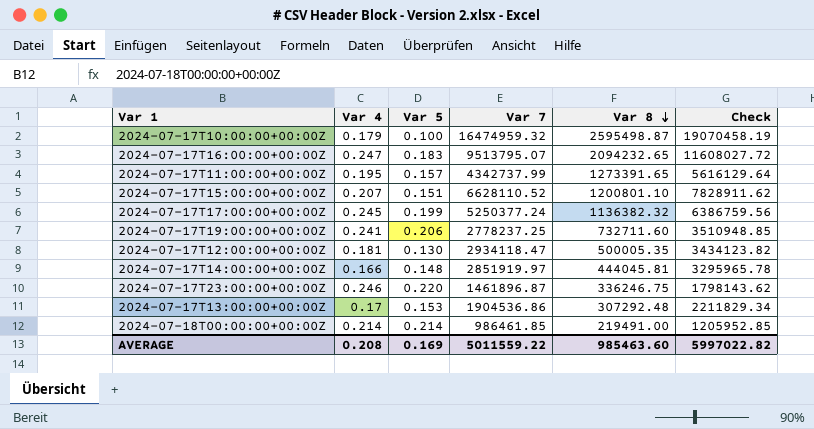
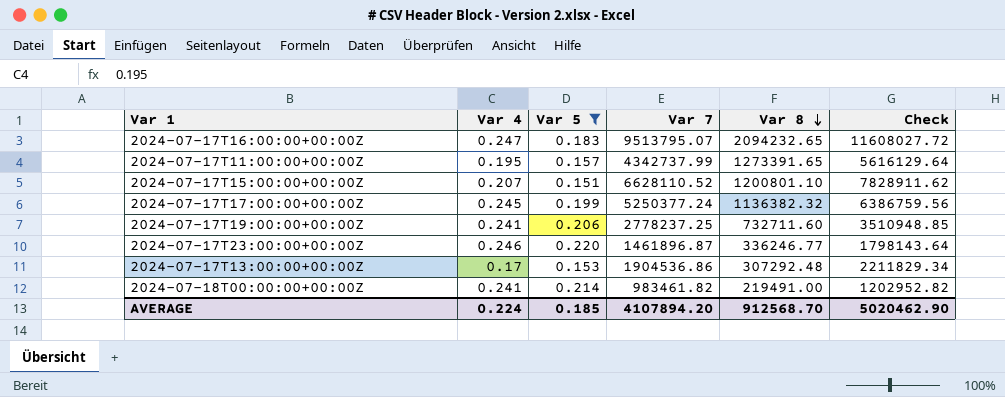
filter: none -> Var 5 >= 0.151
2024-07-17T23:00:00+00:00Z | Var 8: 336246.75 -> 336246.77
2024-07-17T23:00:00+00:00Z | Check: 1798143.62 -> 1798143.64
2024-07-18T00:00:00+00:00Z | Var 4: 0.214 -> 0.241
2024-07-18T00:00:00+00:00Z | Var 7: 986461.85 -> 983461.82
2024-07-18T00:00:00+00:00Z | Check: 1205952.85 -> 1202952.82
AVERAGE | Var 4: 0.208 -> 0.224
AVERAGE | Var 5: 0.169 -> 0.185
AVERAGE | Var 7: 5011559.22 -> 4107894.20
AVERAGE | Var 8: 985463.60 -> 912568.70
AVERAGE | Check: 5997022.82 -> 5020462.90

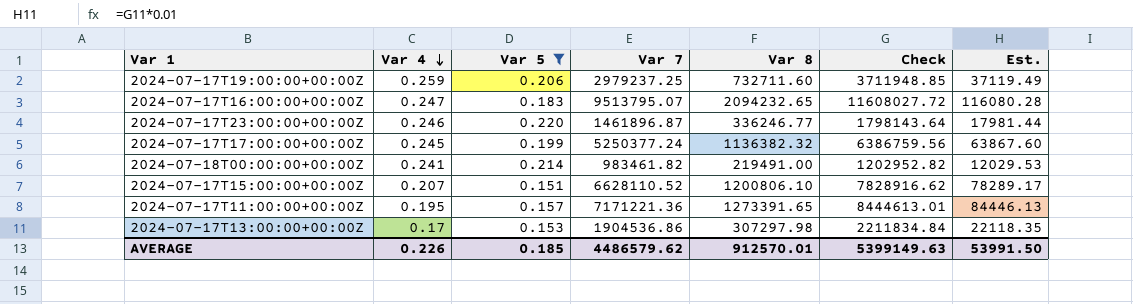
row order: Var 8 descending -> Var 4 descending
column Est. | formula: none -> [Check] * 0.01
2024-07-17T19:00:00+00:00Z | Var 4: 0.241 -> 0.259
2024-07-17T19:00:00+00:00Z | Var 7: 2778237.25 -> 2979237.25
2024-07-17T19:00:00+00:00Z | Check: 3510948.85 -> 3711948.85
2024-07-17T15:00:00+00:00Z | Var 8: 1200801.10 -> 1200806.10
2024-07-17T15:00:00+00:00Z | Check: 7828911.62 -> 7828916.62
2024-07-17T11:00:00+00:00Z | Var 7: 4342737.99 -> 7171221.36
2024-07-17T11:00:00+00:00Z | Check: 5616129.64 -> 8444613.01
2024-07-17T13:00:00+00:00Z | Var 8: 307292.48 -> 307297.98
2024-07-17T13:00:00+00:00Z | Check: 2211829.34 -> 2211834.84
AVERAGE | Var 4: 0.224 -> 0.226
AVERAGE | Var 7: 4107894.20 -> 4486579.62
AVERAGE | Var 8: 912568.70 -> 912570.01
AVERAGE | Check: 5020462.90 -> 5399149.63

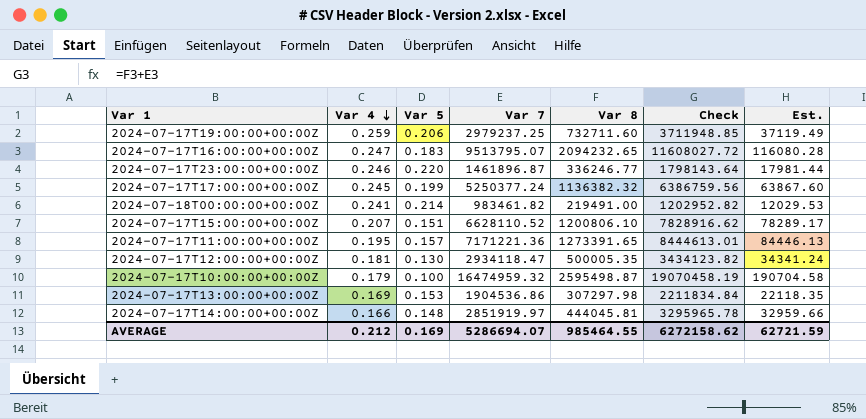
filter: Var 5 >= 0.151 -> none
2024-07-17T13:00:00+00:00Z | Var 4: 0.17 -> 0.169
AVERAGE | Var 4: 0.226 -> 0.212
AVERAGE | Var 5: 0.185 -> 0.169
AVERAGE | Var 7: 4486579.62 -> 5286694.07
AVERAGE | Var 8: 912570.01 -> 985464.55
AVERAGE | Check: 5399149.63 -> 6272158.62
AVERAGE | Est.: 53991.50 -> 62721.59

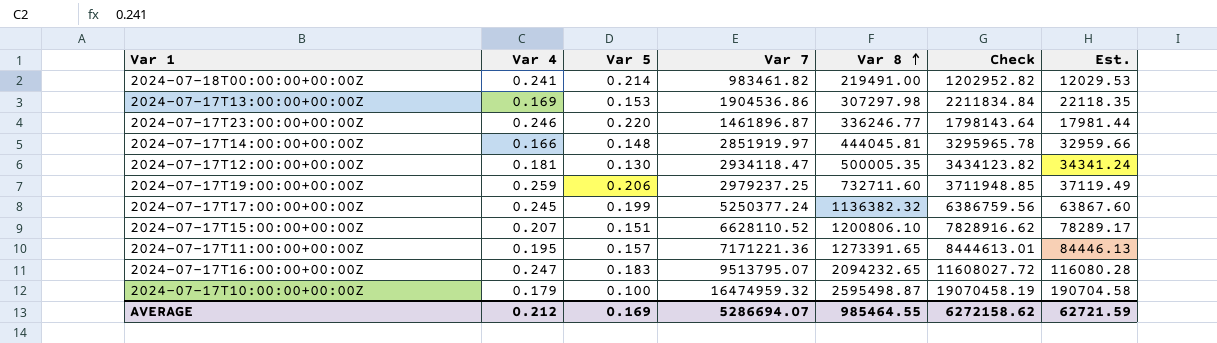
row order: Var 4 descending -> Var 8 ascending

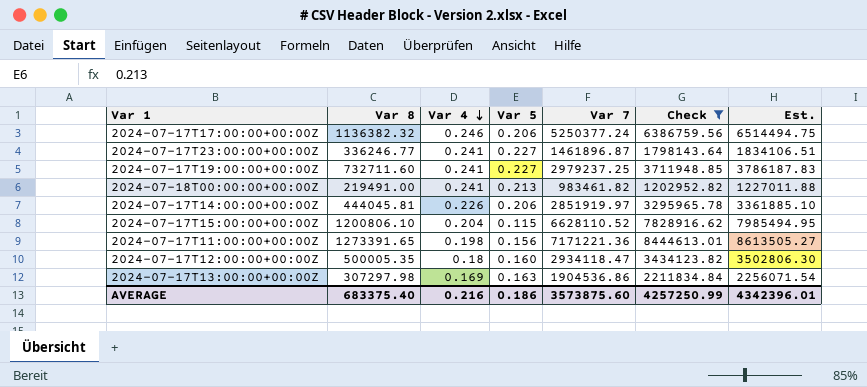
filter: none -> Check <= 8444613.01
row order: Var 8 ascending -> Var 4 descending
column Var 8 | position: 5 -> 2
column Est. | formula: [Check] * 0.01 -> [Check] * 1.02
2024-07-17T17:00:00+00:00Z | Var 4: 0.245 -> 0.246
2024-07-17T17:00:00+00:00Z | Var 5: 0.199 -> 0.206
2024-07-17T23:00:00+00:00Z | Var 4: 0.246 -> 0.241
2024-07-17T23:00:00+00:00Z | Var 5: 0.220 -> 0.227
2024-07-17T19:00:00+00:00Z | Var 4: 0.259 -> 0.241
2024-07-17T19:00:00+00:00Z | Var 5: 0.206 -> 0.227
2024-07-18T00:00:00+00:00Z | Var 5: 0.214 -> 0.213
2024-07-17T14:00:00+00:00Z | Var 4: 0.166 -> 0.226
2024-07-17T14:00:00+00:00Z | Var 5: 0.148 -> 0.206
2024-07-17T15:00:00+00:00Z | Var 4: 0.207 -> 0.204
2024-07-17T15:00:00+00:00Z | Var 5: 0.151 -> 0.115
2024-07-17T11:00:00+00:00Z | Var 4: 0.195 -> 0.198
2024-07-17T11:00:00+00:00Z | Var 5: 0.157 -> 0.156
2024-07-17T12:00:00+00:00Z | Var 4: 0.181 -> 0.18
2024-07-17T12:00:00+00:00Z | Var 5: 0.130 -> 0.160
2024-07-17T13:00:00+00:00Z | Var 5: 0.153 -> 0.163
AVERAGE | Var 8: 985464.55 -> 683375.40
AVERAGE | Var 4: 0.212 -> 0.216
AVERAGE | Var 5: 0.169 -> 0.186
AVERAGE | Var 7: 5286694.07 -> 3573875.60
AVERAGE | Check: 6272158.62 -> 4257250.99
AVERAGE | Est.: 62721.59 -> 4342396.01

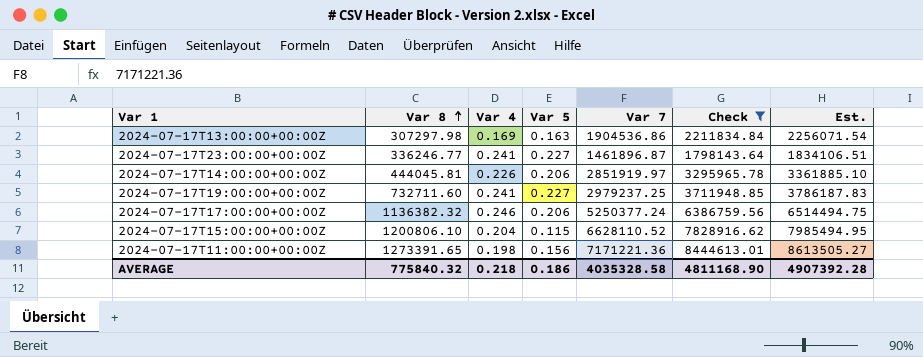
row order: Var 4 descending -> Var 8 ascending
row 2024-07-18T00:00:00+00:00Z: 219491.00 | 0.241 | 0.213 | 983461.82 | 1202952.82 | 1227011.88 -> none
row 2024-07-17T12:00:00+00:00Z: 500005.35 | 0.18 | 0.160 | 2934118.47 | 3434123.82 | 3502806.30 -> none
AVERAGE | Var 8: 683375.40 -> 775840.32
AVERAGE | Var 4: 0.216 -> 0.218
AVERAGE | Var 7: 3573875.60 -> 4035328.58
AVERAGE | Check: 4257250.99 -> 4811168.90
AVERAGE | Est.: 4342396.01 -> 4907392.28

